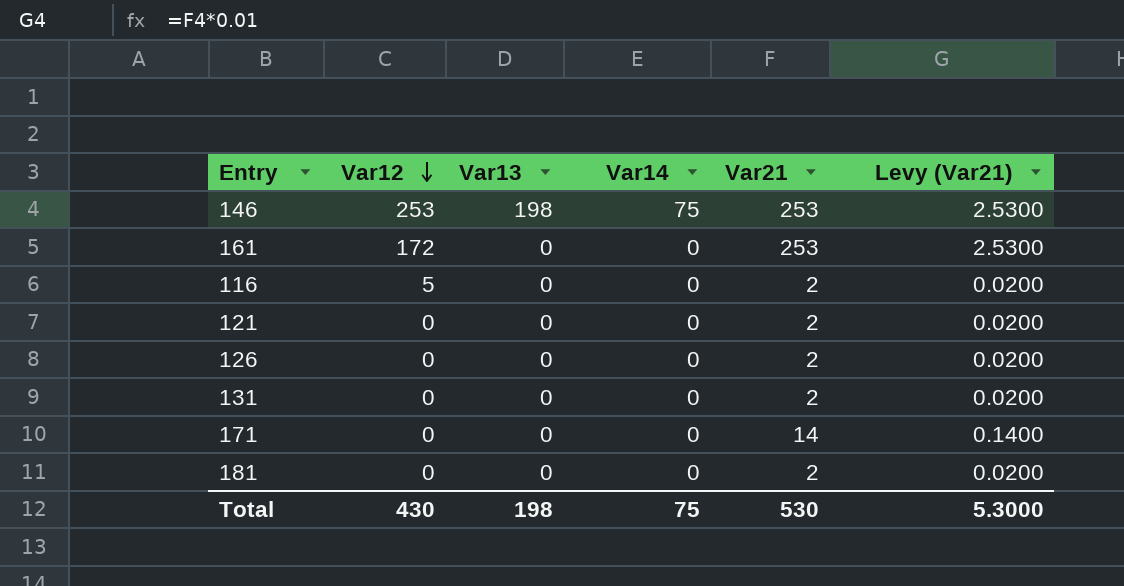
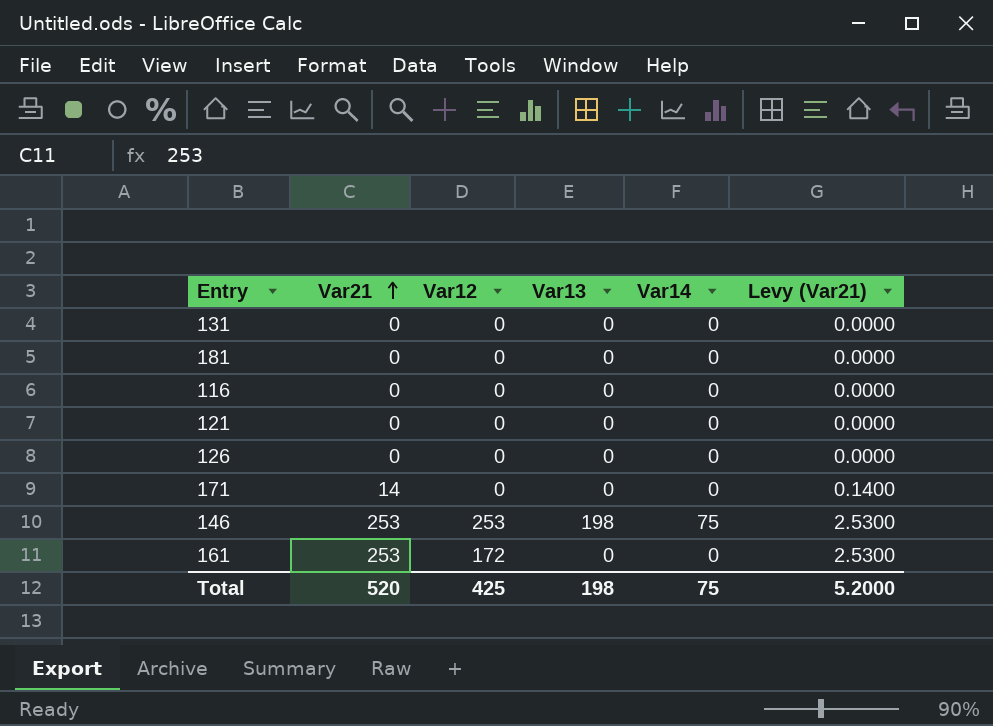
row order: Var12 descending -> Var21 ascending
column Var21 | position: 5 -> 2
131 | Var21: 2 -> 0
131 | Levy (Var21): 0.0200 -> 0.0000
181 | Var21: 2 -> 0
181 | Levy (Var21): 0.0200 -> 0.0000
116 | Var21: 2 -> 0
116 | Var12: 5 -> 0
116 | Levy (Var21): 0.0200 -> 0.0000
121 | Var21: 2 -> 0
121 | Levy (Var21): 0.0200 -> 0.0000
126 | Var21: 2 -> 0
126 | Levy (Var21): 0.0200 -> 0.0000
Total | Var21: 530 -> 520
Total | Var12: 430 -> 425
Total | Levy (Var21): 5.3000 -> 5.2000

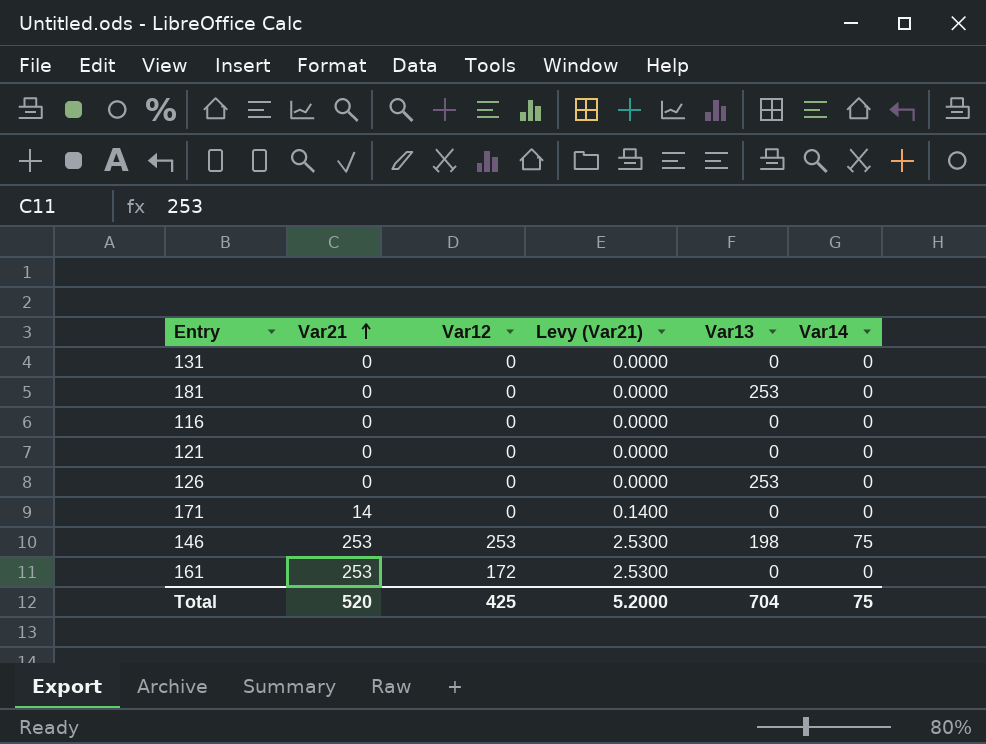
column Levy (Var21) | position: 6 -> 4
181 | Var13: 0 -> 253
126 | Var13: 0 -> 253
Total | Var13: 198 -> 704

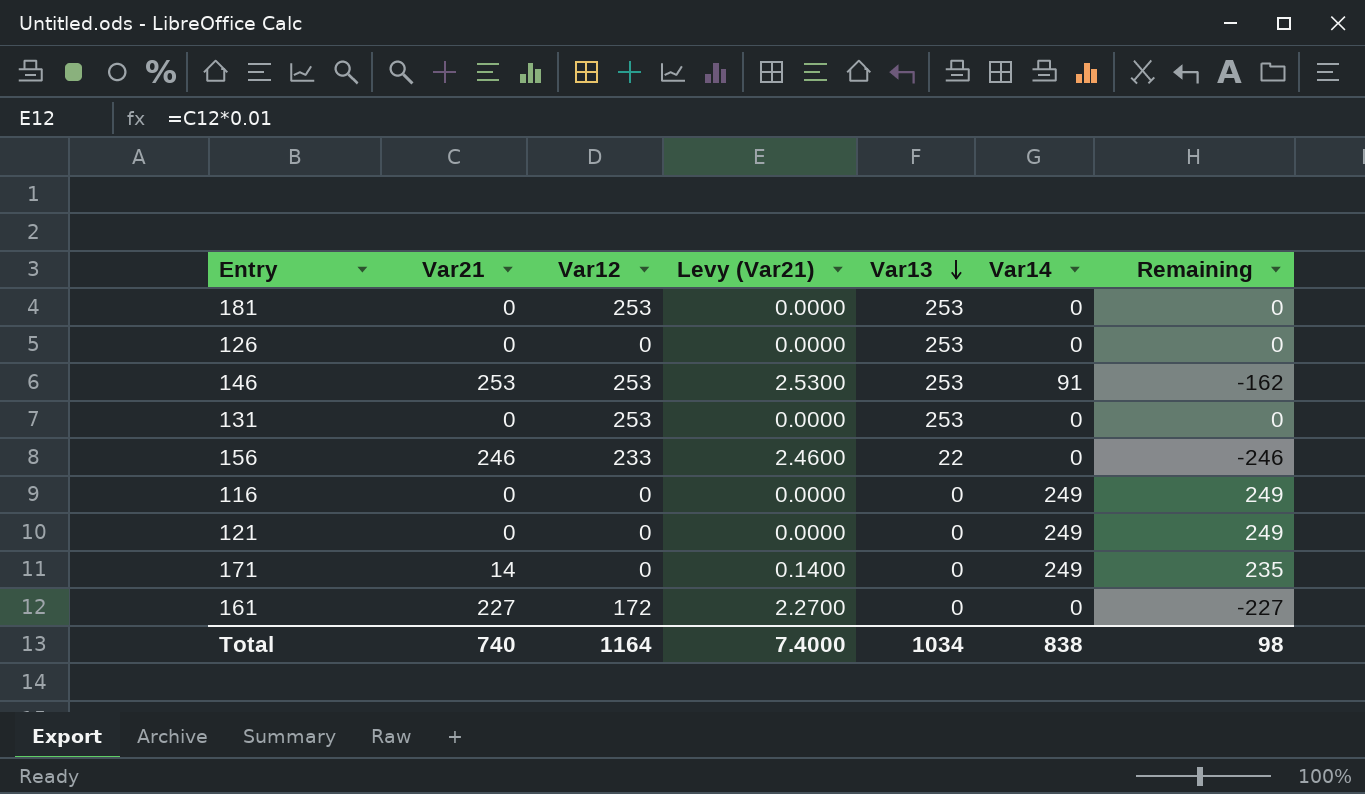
row order: Var21 ascending -> Var13 descending
column Remaining | formula: none -> [Var14] - [Var21]
181 | Var12: 0 -> 253
146 | Var13: 198 -> 253
146 | Var14: 75 -> 91
131 | Var12: 0 -> 253
131 | Var13: 0 -> 253
row 156: none -> 246 | 233 | 2.4600 | 22 | 0 | -246
116 | Var14: 0 -> 249
121 | Var14: 0 -> 249
171 | Var14: 0 -> 249
161 | Var21: 253 -> 227
161 | Levy (Var21): 2.5300 -> 2.2700
Total | Var21: 520 -> 740
Total | Var12: 425 -> 1164
Total | Levy (Var21): 5.2000 -> 7.4000
Total | Var13: 704 -> 1034
Total | Var14: 75 -> 838

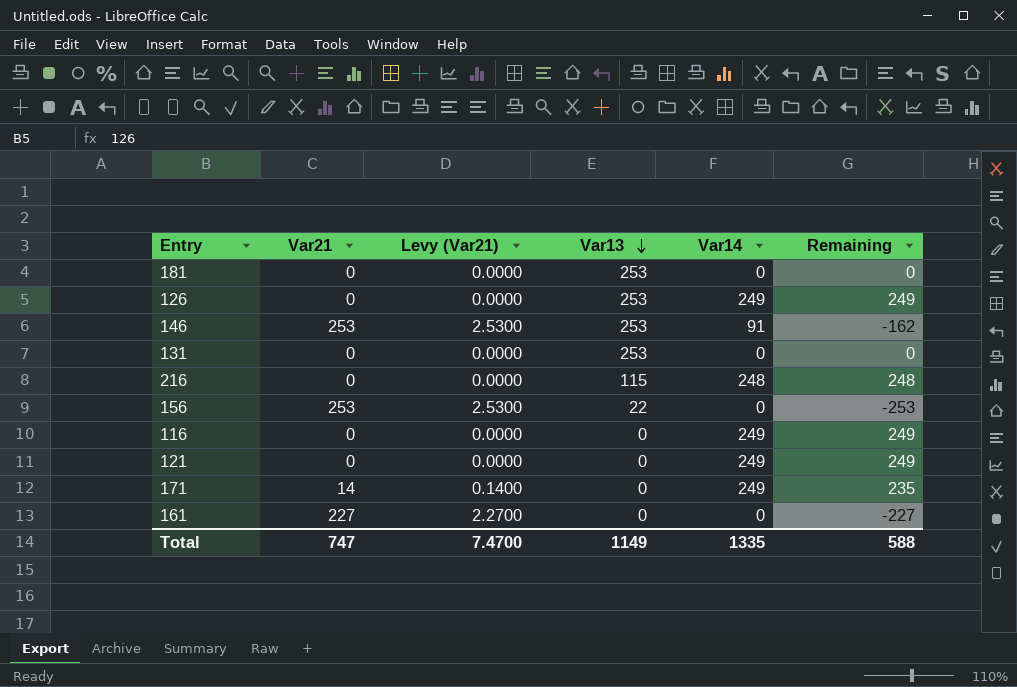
column Var12 | position: 3 -> none
126 | Var14: 0 -> 249
126 | Remaining: 0 -> 249
row 216: none -> 0 | 0.0000 | 115 | 248 | 248
156 | Var21: 246 -> 253
156 | Levy (Var21): 2.4600 -> 2.5300
156 | Remaining: -246 -> -253
Total | Var21: 740 -> 747
Total | Levy (Var21): 7.4000 -> 7.4700
Total | Var13: 1034 -> 1149
Total | Var14: 838 -> 1335
Total | Remaining: 98 -> 588

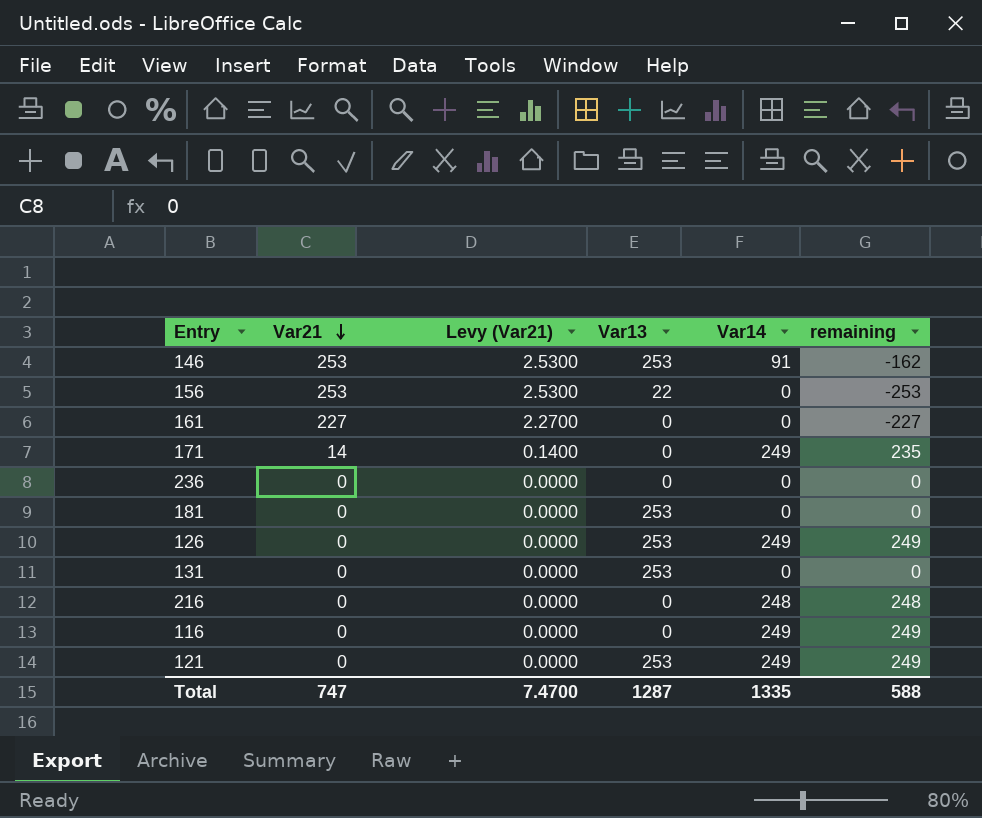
row order: Var13 descending -> Var21 descending
column name: Remaining -> remaining
row 236: none -> 0 | 0.0000 | 0 | 0 | 0
216 | Var13: 115 -> 0
121 | Var13: 0 -> 253
Total | Var13: 1149 -> 1287

